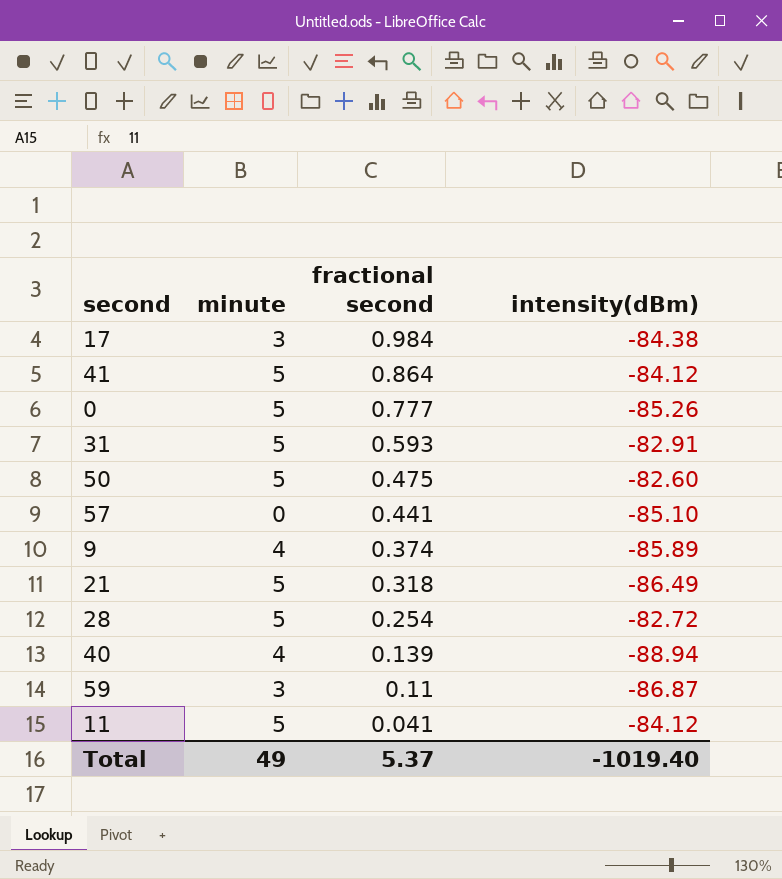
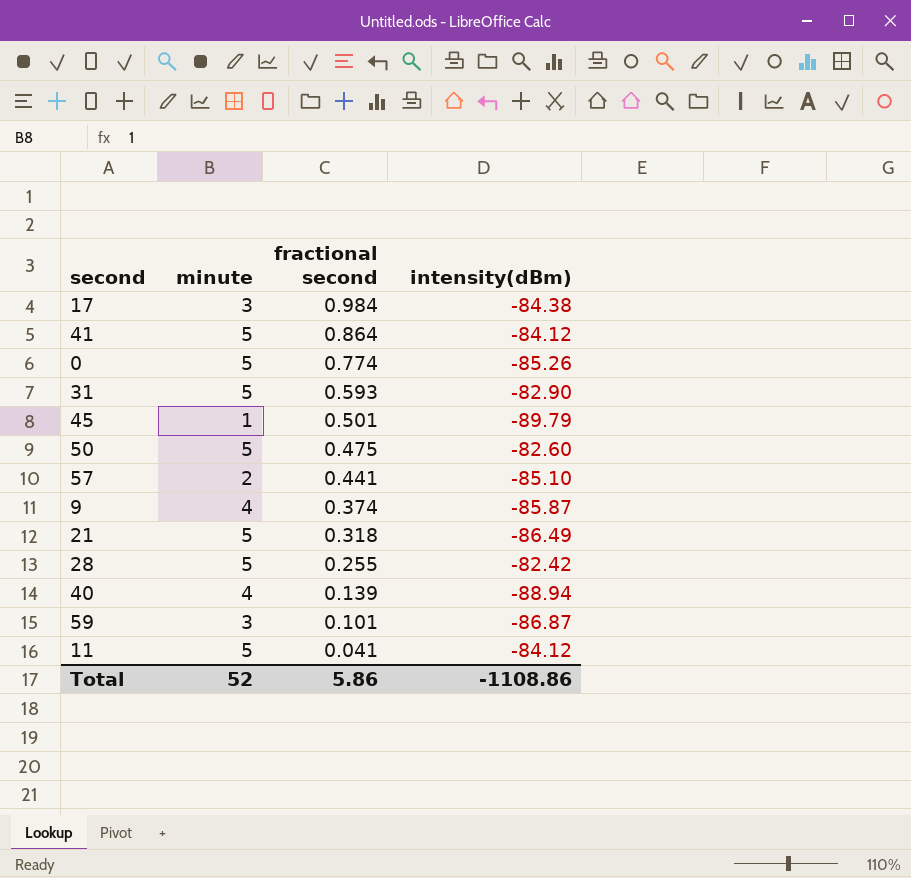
0 | fractional second: 0.777 -> 0.774
31 | intensity(dBm): -82.91 -> -82.90
row 45: none -> 1 | 0.501 | -89.79
57 | minute: 0 -> 2
9 | intensity(dBm): -85.89 -> -85.87
28 | fractional second: 0.254 -> 0.255
28 | intensity(dBm): -82.72 -> -82.42
59 | fractional second: 0.11 -> 0.101
Total | minute: 49 -> 52
Total | fractional second: 5.37 -> 5.86
Total | intensity(dBm): -1019.40 -> -1108.86

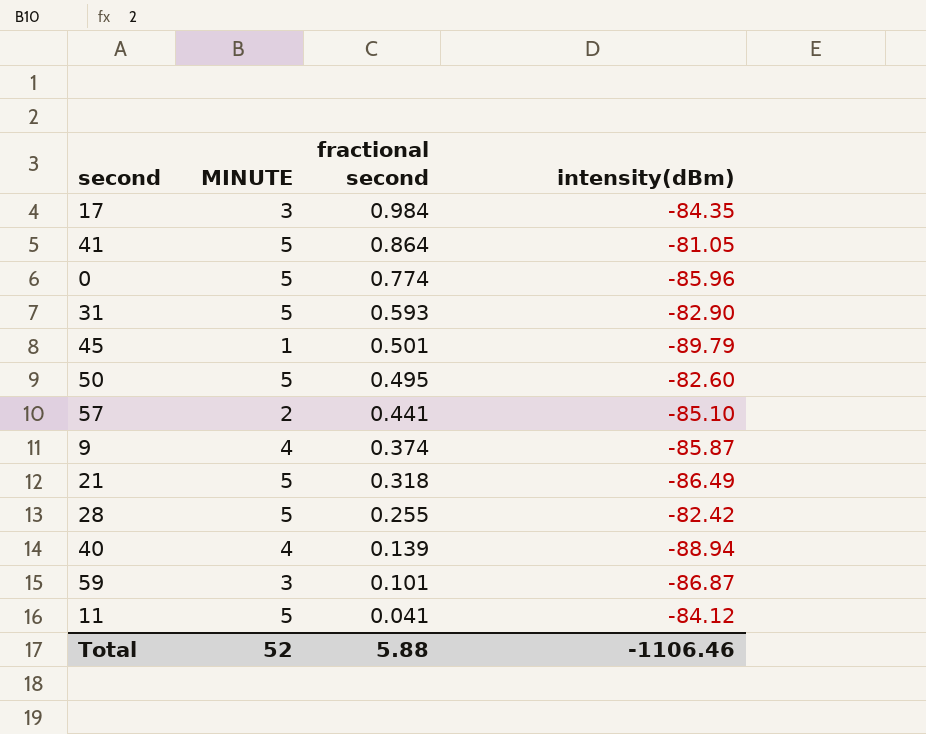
column name: minute -> MINUTE
17 | intensity(dBm): -84.38 -> -84.35
41 | intensity(dBm): -84.12 -> -81.05
0 | intensity(dBm): -85.26 -> -85.96
50 | fractional second: 0.475 -> 0.495
Total | fractional second: 5.86 -> 5.88
Total | intensity(dBm): -1108.86 -> -1106.46

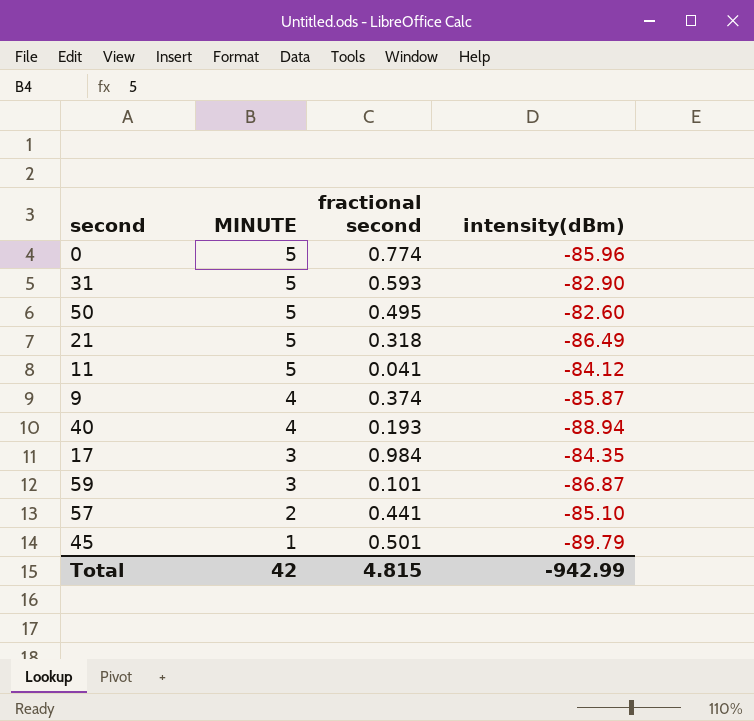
row order: fractional second descending -> MINUTE descending
row 41: 5 | 0.864 | -81.05 -> none
row 28: 5 | 0.255 | -82.42 -> none
40 | fractional second: 0.139 -> 0.193
Total | MINUTE: 52 -> 42
Total | fractional second: 5.88 -> 4.815
Total | intensity(dBm): -1106.46 -> -942.99

